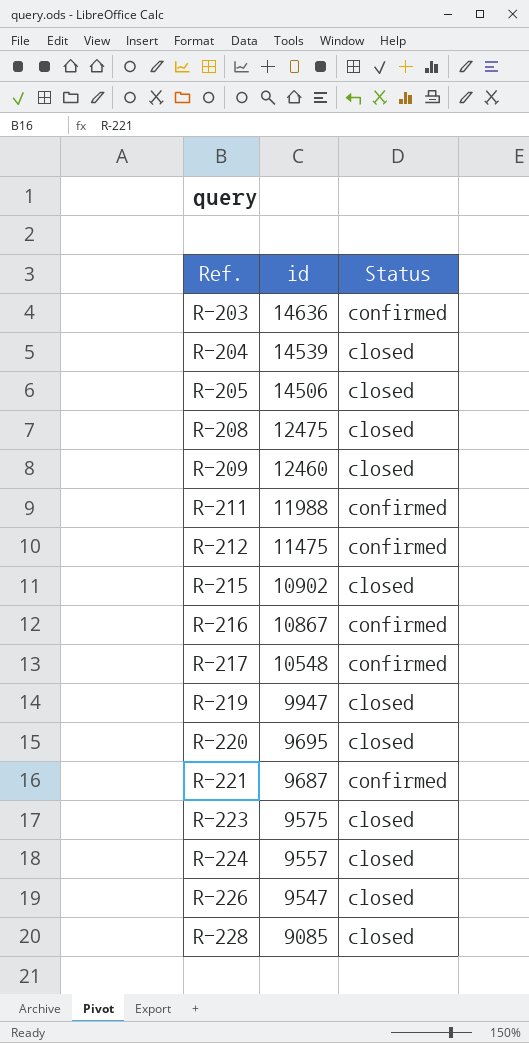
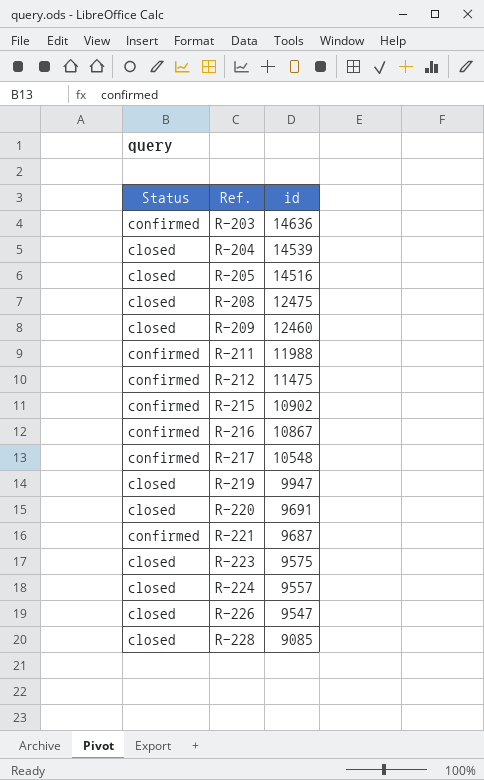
column Status | position: 3 -> 1
R-205 | id: 14506 -> 14516
R-215 | Status: closed -> confirmed
R-220 | id: 9695 -> 9691

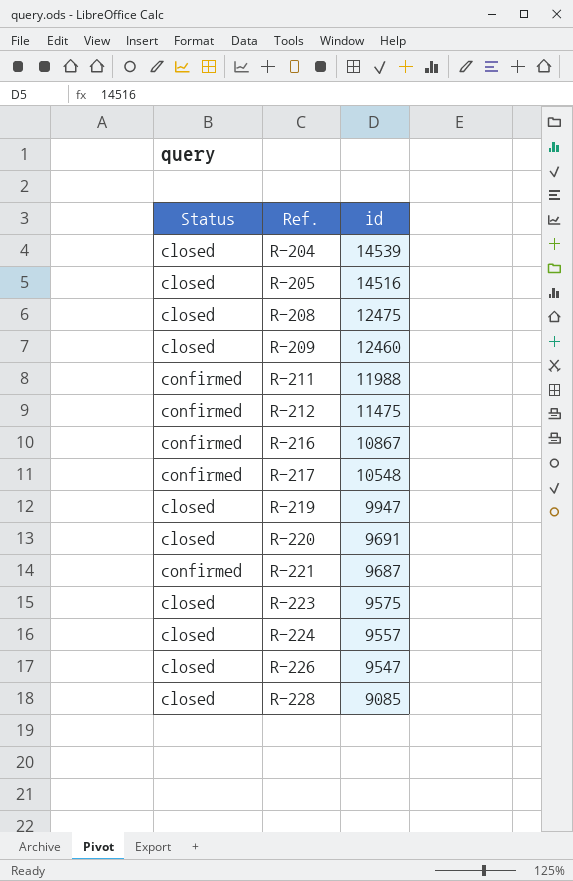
row R-203: confirmed | 14636 -> none
row R-215: confirmed | 10902 -> none

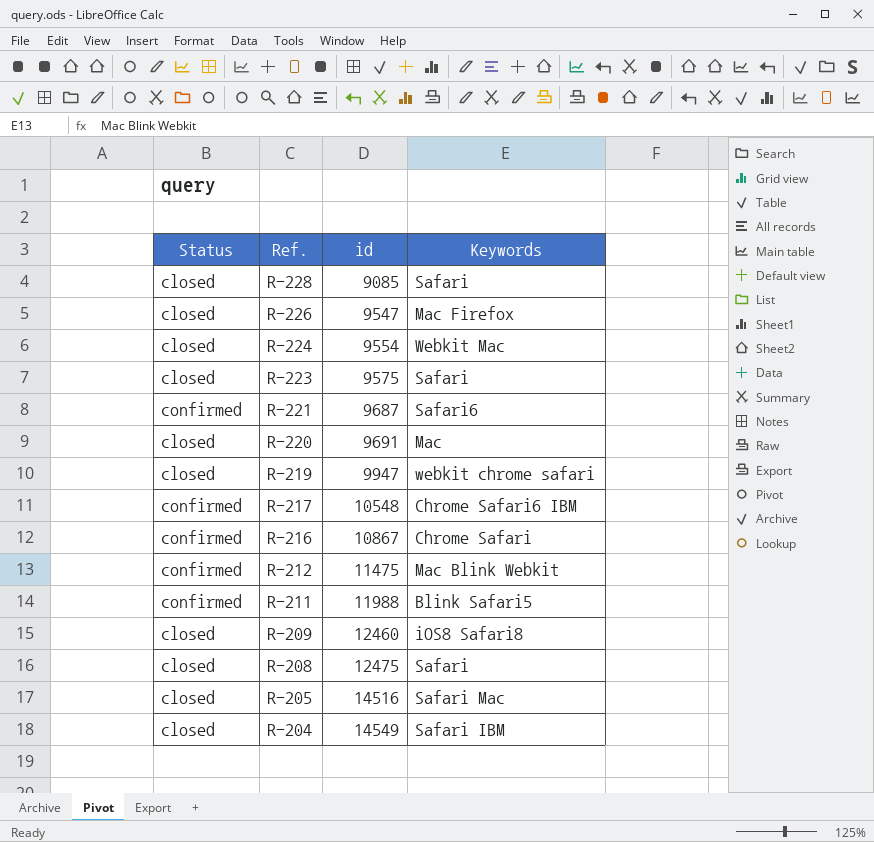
row order: Ref. ascending -> Ref. descending
column Keywords | position: none -> 4
R-224 | id: 9557 -> 9554
R-204 | id: 14539 -> 14549

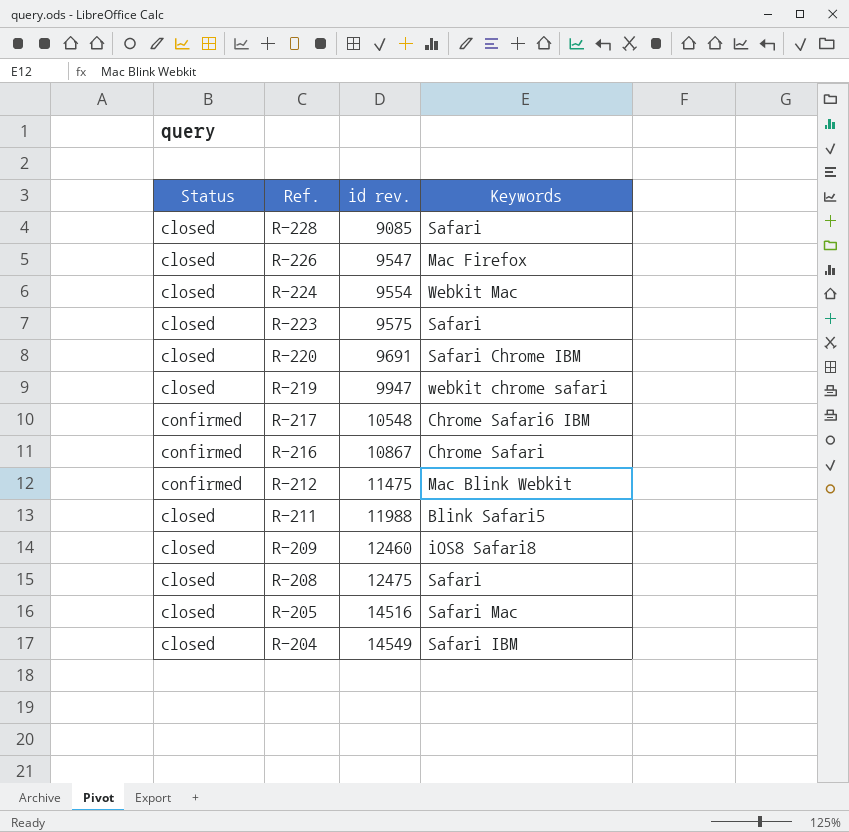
column name: id -> id rev.
row R-221: confirmed | 9687 | Safari6 -> none
R-220 | Keywords: Mac -> Safari Chrome IBM
R-211 | Status: confirmed -> closed

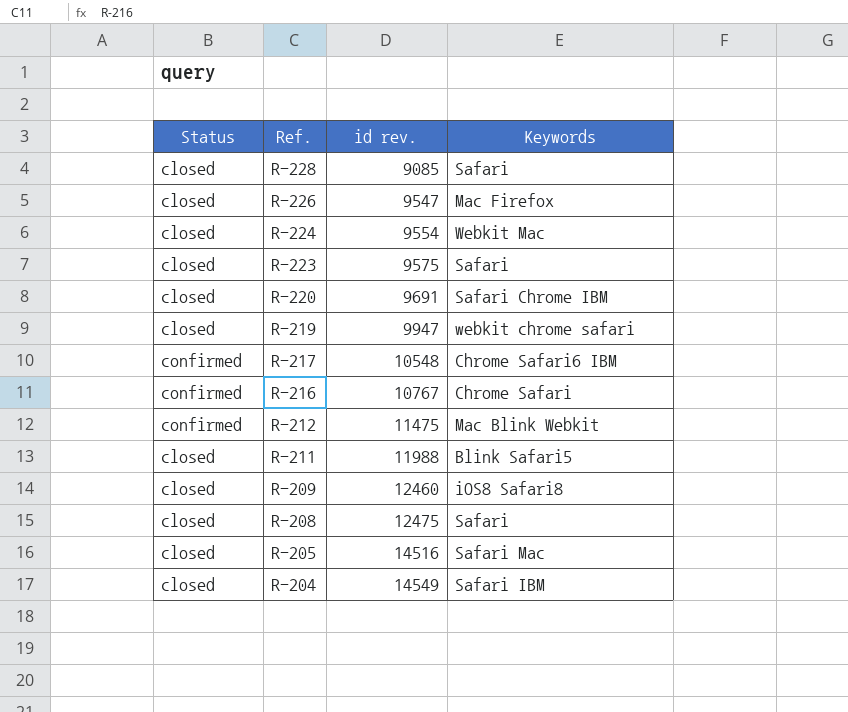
R-216 | id rev.: 10867 -> 10767

